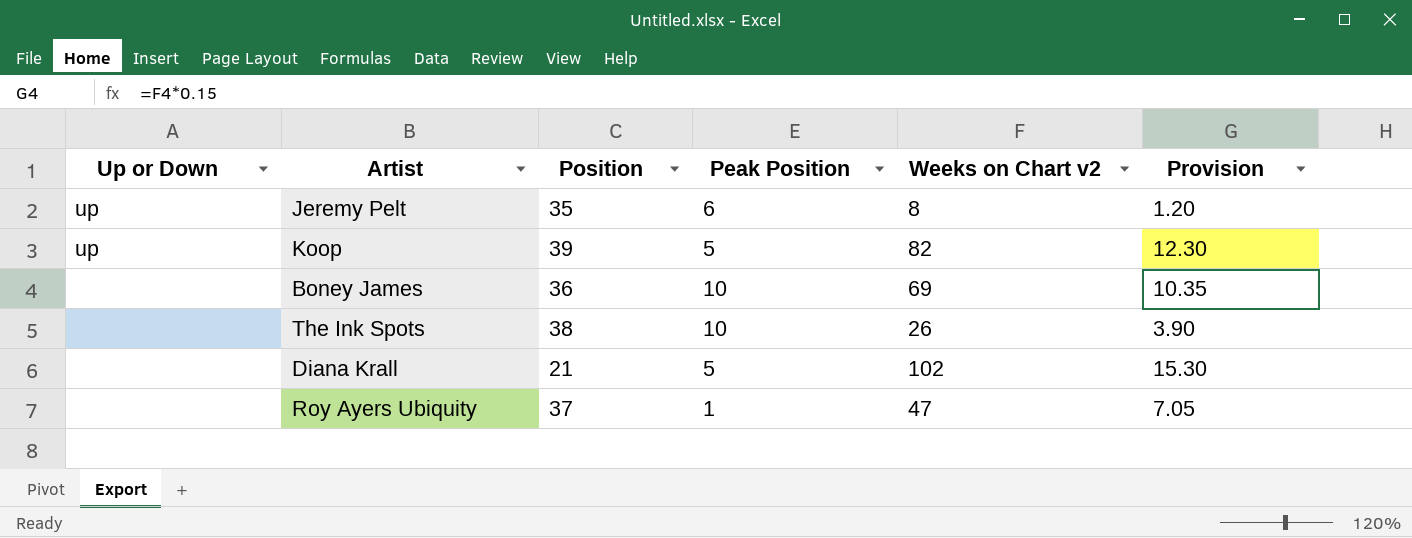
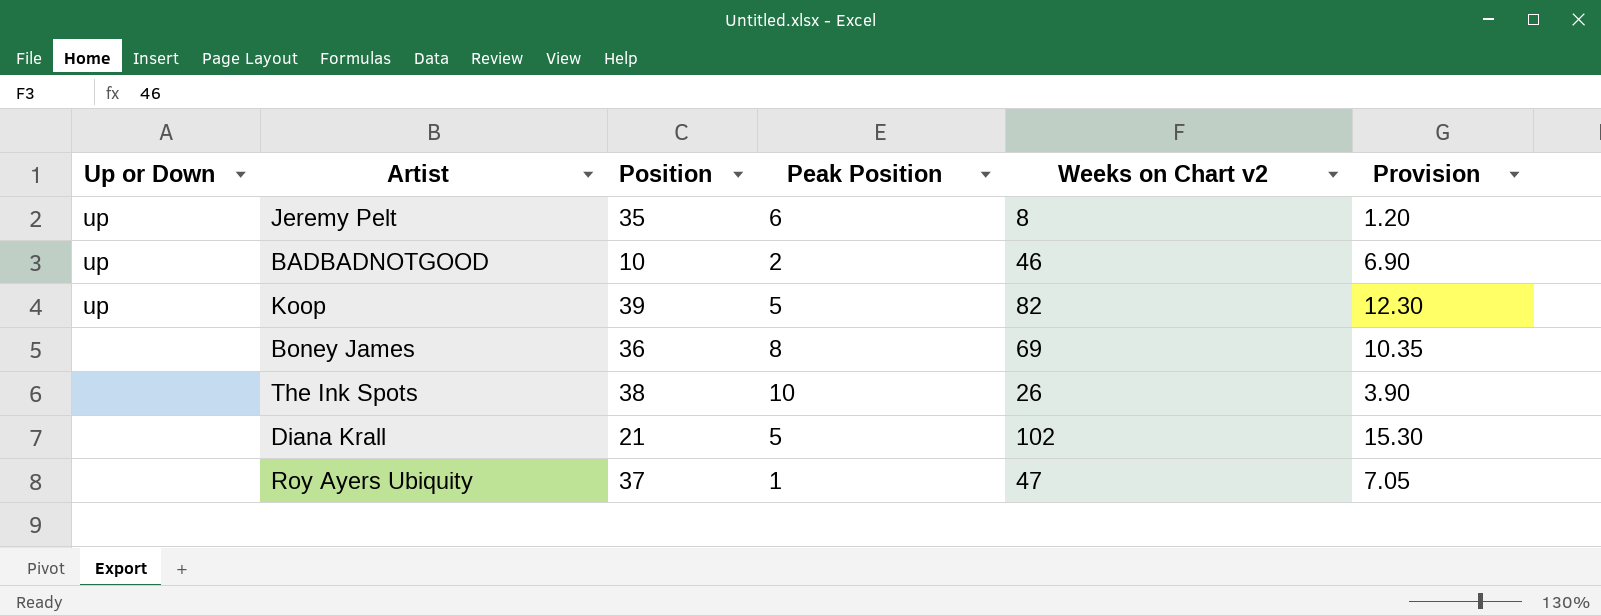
row BADBADNOTGOOD: none -> up | 10 | 2 | 46 | 6.90
Boney James | Peak Position: 10 -> 8

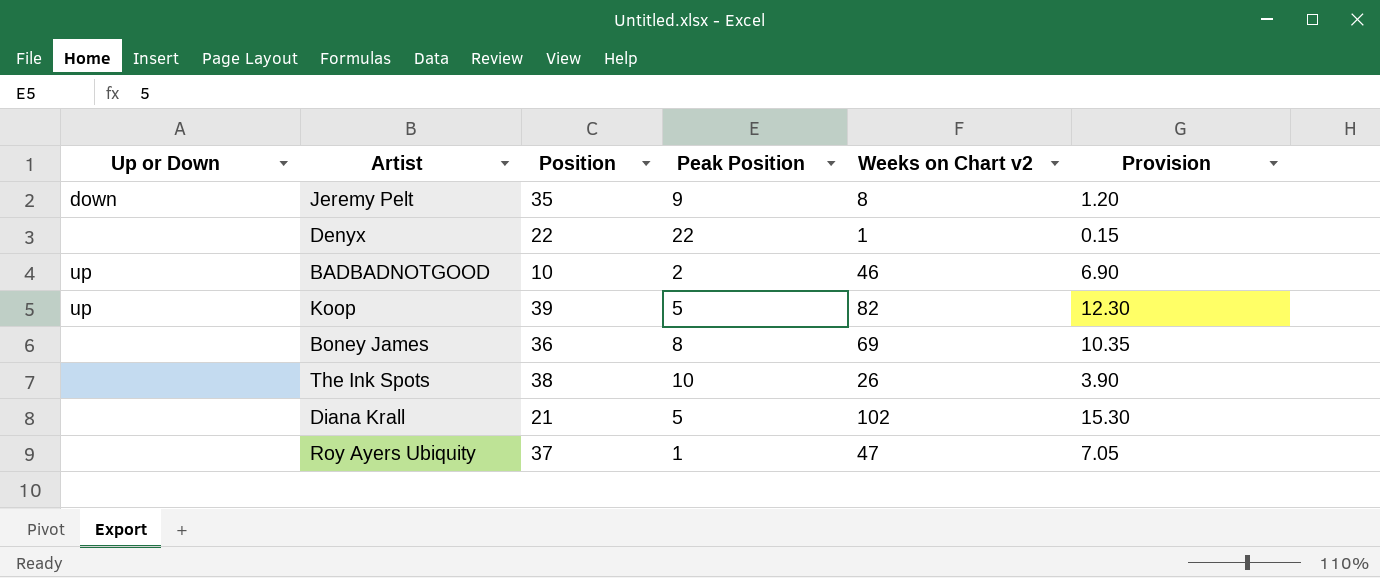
Jeremy Pelt | Up or Down: up -> down
Jeremy Pelt | Peak Position: 6 -> 9
row Denyx: none -> none | 22 | 22 | 1 | 0.15

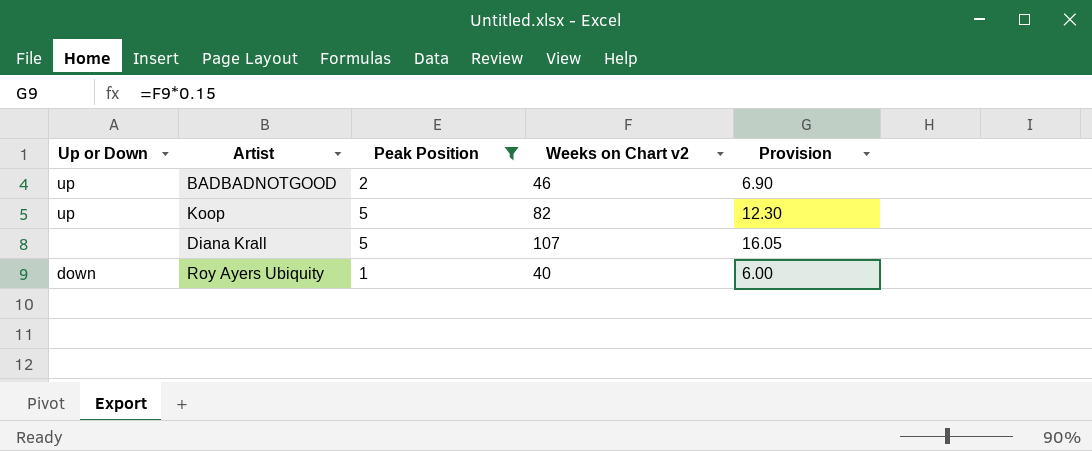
filter: none -> Peak Position <= 5
column Position | position: 3 -> none
Diana Krall | Weeks on Chart v2: 102 -> 107
Diana Krall | Provision: 15.30 -> 16.05
Roy Ayers Ubiquity | Up or Down: none -> down
Roy Ayers Ubiquity | Weeks on Chart v2: 47 -> 40
Roy Ayers Ubiquity | Provision: 7.05 -> 6.00

